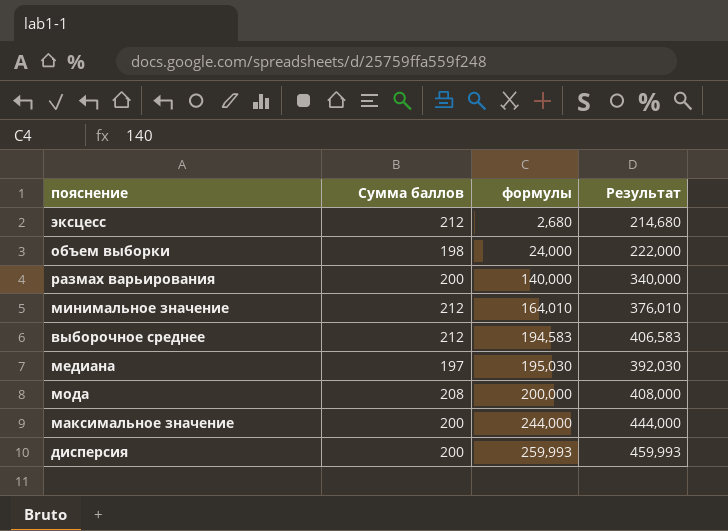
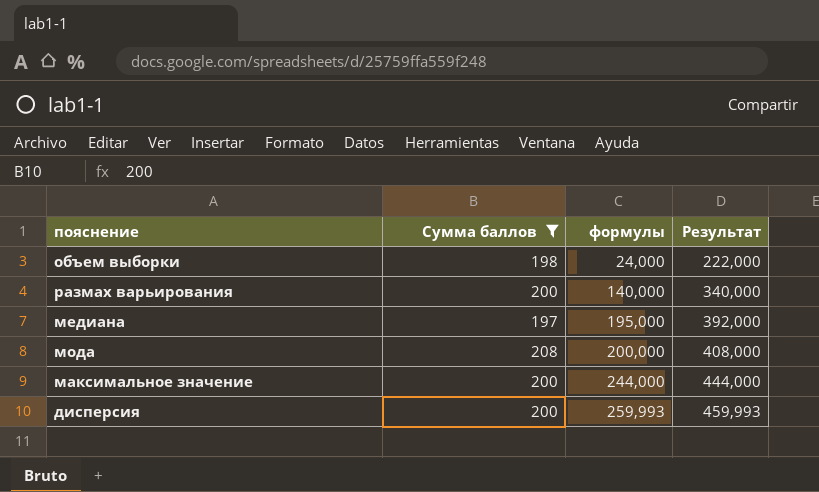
filter: none -> Сумма баллов != 212
медиана | формулы: 195,030 -> 195,000
медиана | Результат: 392,030 -> 392,000

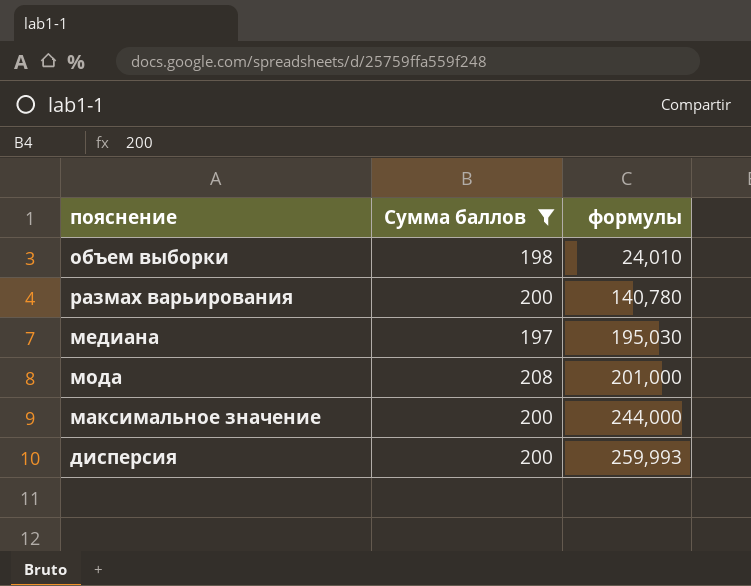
column Результат | formula: [Сумма баллов] + [формулы] -> none
объем выборки | формулы: 24,000 -> 24,010
размах варьирования | формулы: 140,000 -> 140,780
медиана | формулы: 195,000 -> 195,030
мода | формулы: 200,000 -> 201,000

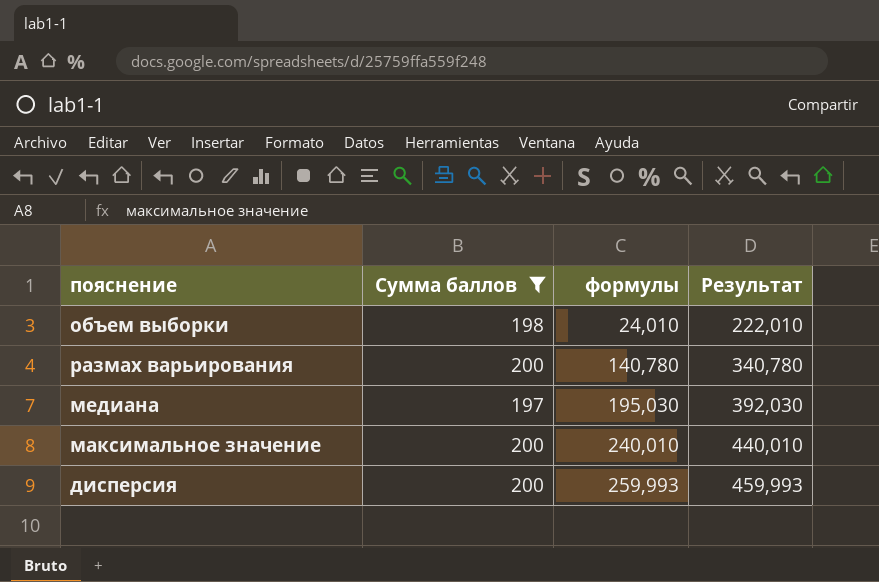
column Результат | formula: none -> [Сумма баллов] + [формулы]
row мода: 208 | 201,000 -> none
максимальное значение | формулы: 244,000 -> 240,010

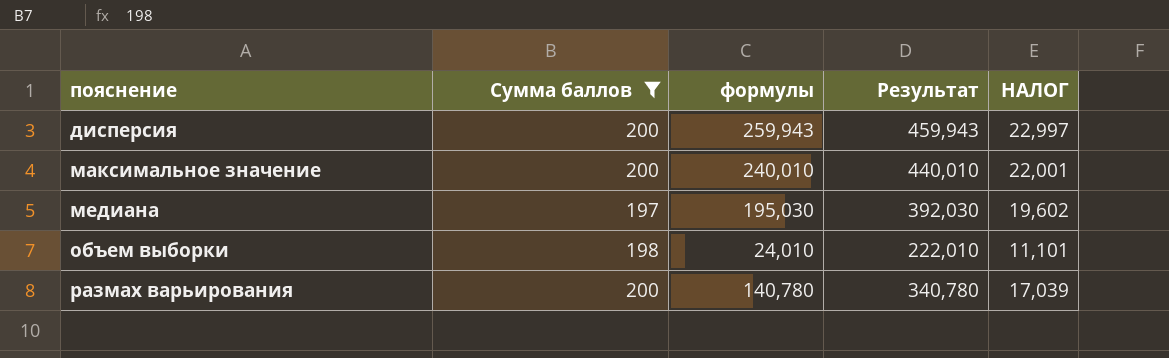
row order: формулы ascending -> пояснение ascending
column НАЛОГ | formula: none -> [Результат] * 0,05
дисперсия | формулы: 259,993 -> 259,943
дисперсия | Результат: 459,993 -> 459,943

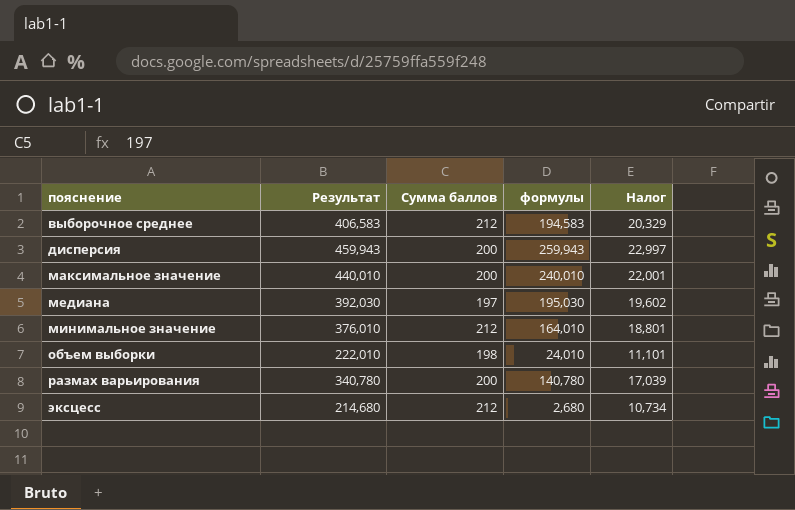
filter: Сумма баллов != 212 -> none
column Результат | position: 4 -> 2
column name: НАЛОГ -> Налог

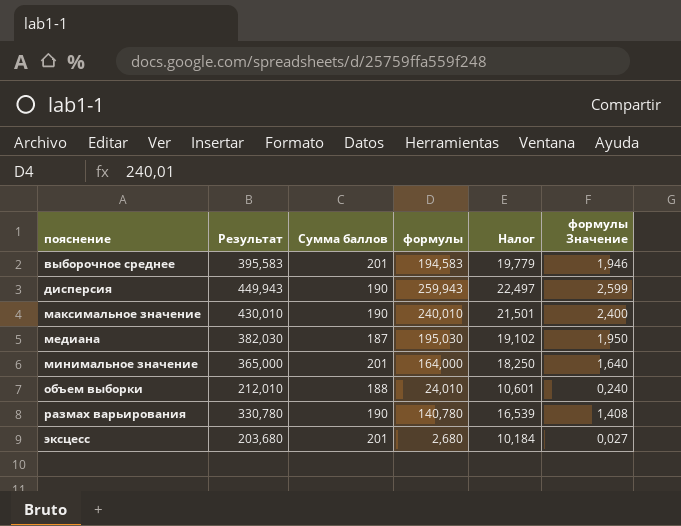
column формулы Значение | formula: none -> [формулы] * 0,01
выборочное среднее | Результат: 406,583 -> 395,583
выборочное среднее | Сумма баллов: 212 -> 201
выборочное среднее | Налог: 20,329 -> 19,779
дисперсия | Результат: 459,943 -> 449,943
дисперсия | Сумма баллов: 200 -> 190
дисперсия | Налог: 22,997 -> 22,497
максимальное значение | Результат: 440,010 -> 430,010
максимальное значение | Сумма баллов: 200 -> 190
максимальное значение | Налог: 22,001 -> 21,501
медиана | Результат: 392,030 -> 382,030
медиана | Сумма баллов: 197 -> 187
медиана | Налог: 19,602 -> 19,102
минимальное значение | Результат: 376,010 -> 365,000
минимальное значение | Сумма баллов: 212 -> 201
минимальное значение | формулы: 164,010 -> 164,000
минимальное значение | Налог: 18,801 -> 18,250
объем выборки | Результат: 222,010 -> 212,010
объем выборки | Сумма баллов: 198 -> 188
объем выборки | Налог: 11,101 -> 10,601
размах варьирования | Результат: 340,780 -> 330,780
размах варьирования | Сумма баллов: 200 -> 190
размах варьирования | Налог: 17,039 -> 16,539
эксцесс | Результат: 214,680 -> 203,680
эксцесс | Сумма баллов: 212 -> 201
эксцесс | Налог: 10,734 -> 10,184

